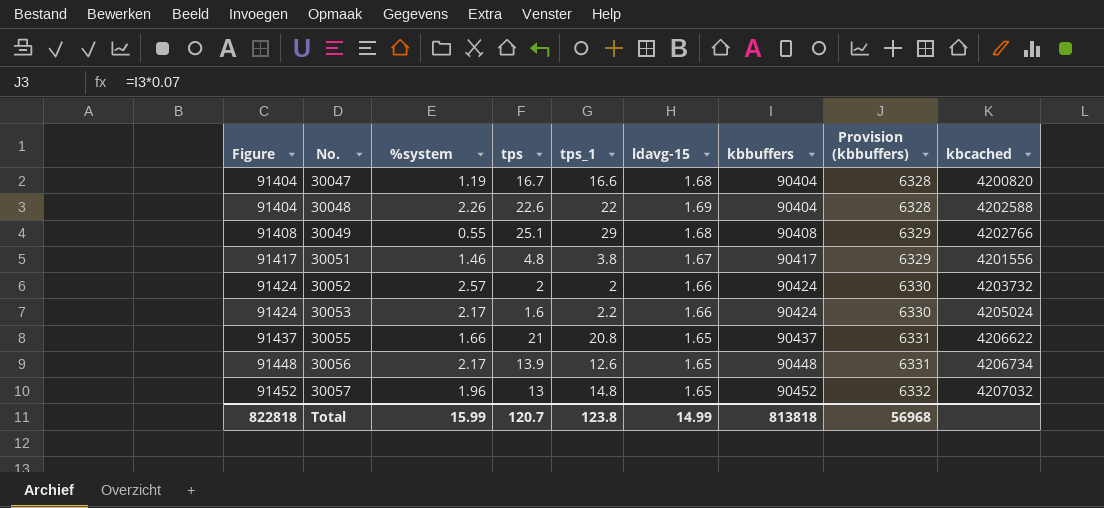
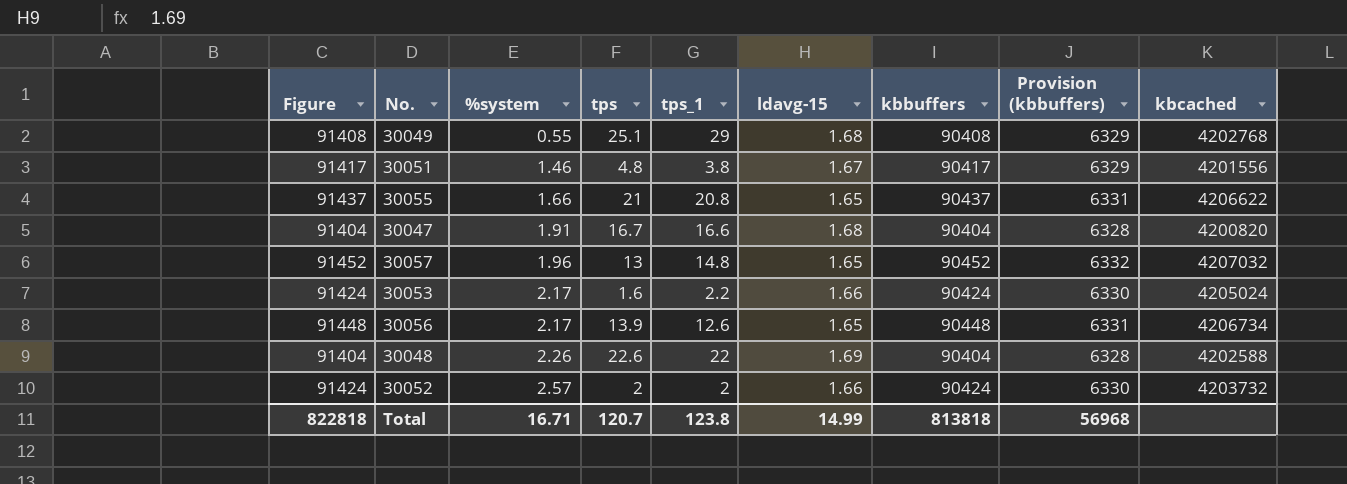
row order: Figure ascending -> %system ascending
30049 | kbcached: 4202766 -> 4202768
30047 | %system: 1.19 -> 1.91
Total | %system: 15.99 -> 16.71

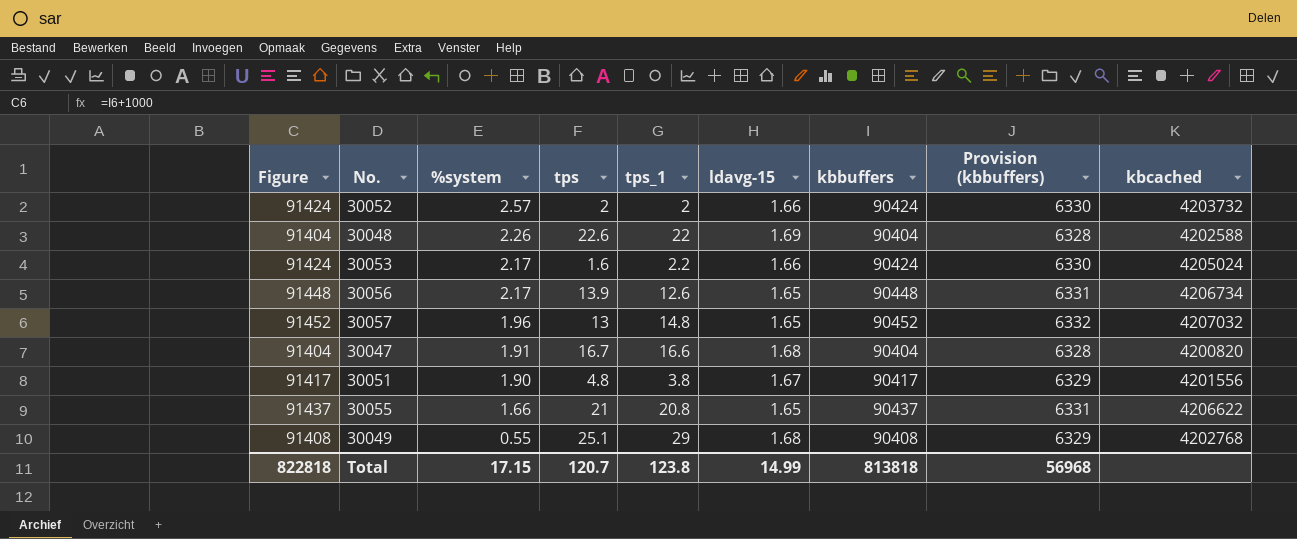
row order: %system ascending -> %system descending
30051 | %system: 1.46 -> 1.90
Total | %system: 16.71 -> 17.15

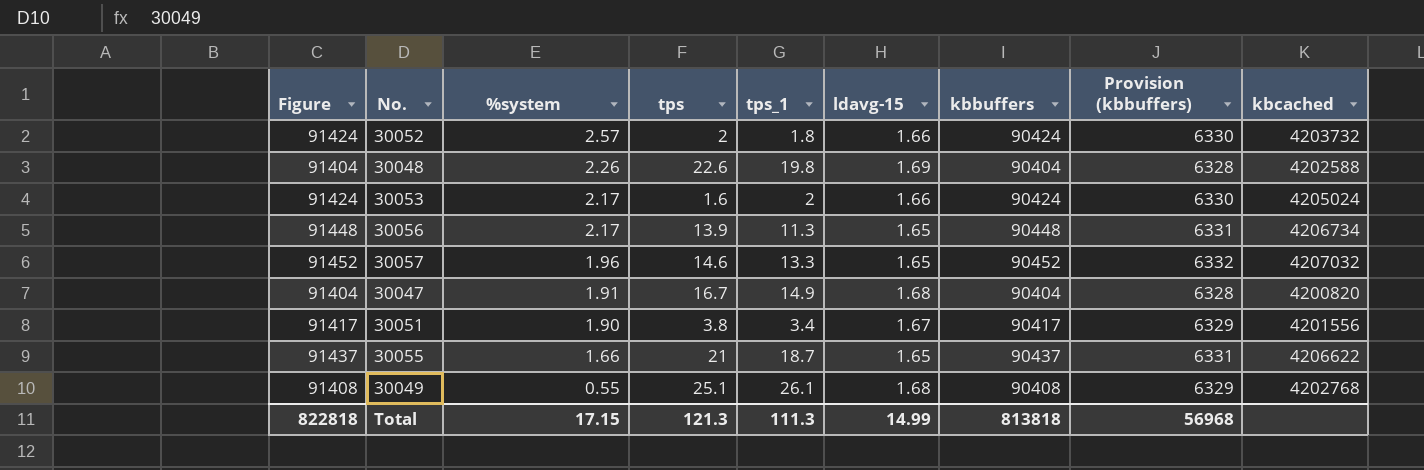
30052 | tps_1: 2 -> 1.8
30048 | tps_1: 22 -> 19.8
30053 | tps_1: 2.2 -> 2
30056 | tps_1: 12.6 -> 11.3
30057 | tps: 13 -> 14.6
30057 | tps_1: 14.8 -> 13.3
30047 | tps_1: 16.6 -> 14.9
30051 | tps: 4.8 -> 3.8
30051 | tps_1: 3.8 -> 3.4
30055 | tps_1: 20.8 -> 18.7
30049 | tps_1: 29 -> 26.1
Total | tps: 120.7 -> 121.3
Total | tps_1: 123.8 -> 111.3

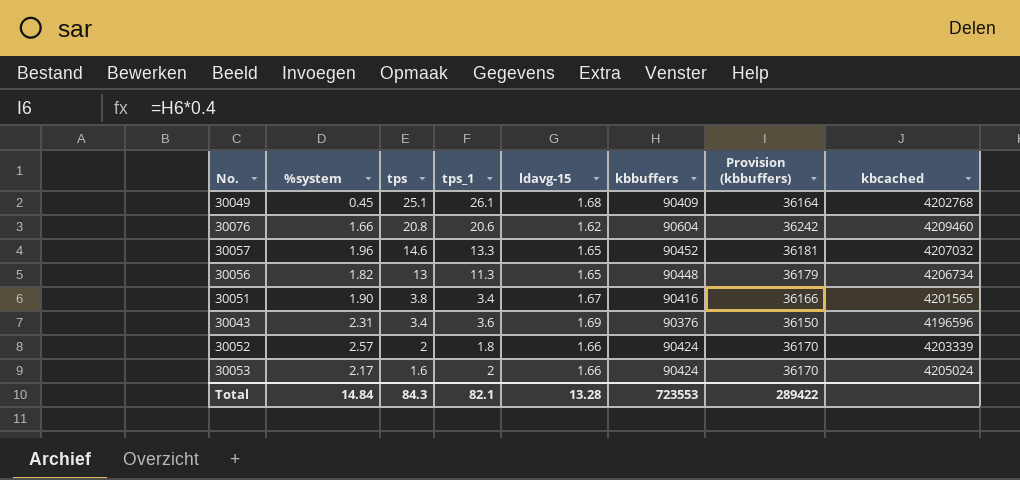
row order: %system descending -> tps descending
column Figure | formula: [kbbuffers] + 1000 -> none
column Provision (kbbuffers) | formula: [kbbuffers] * 0.07 -> [kbbuffers] * 0.4
row 30048: 91404 | 2.26 | 22.6 | 19.8 | 1.69 | 90404 | 6328 | 4202588 -> none
row 30047: 91404 | 1.91 | 16.7 | 14.9 | 1.68 | 90404 | 6328 | 4200820 -> none
row 30055: 91437 | 1.66 | 21 | 18.7 | 1.65 | 90437 | 6331 | 4206622 -> none
30049 | %system: 0.55 -> 0.45
30049 | kbbuffers: 90408 -> 90409
row 30076: none -> 1.66 | 20.8 | 20.6 | 1.62 | 90604 | 36242 | 4209460
30056 | %system: 2.17 -> 1.82
30056 | tps: 13.9 -> 13
30051 | kbbuffers: 90417 -> 90416
30051 | kbcached: 4201556 -> 4201565
row 30043: none -> 2.31 | 3.4 | 3.6 | 1.69 | 90376 | 36150 | 4196596
30052 | kbcached: 4203732 -> 4203339
Total | %system: 17.15 -> 14.84
Total | tps: 121.3 -> 84.3
Total | tps_1: 111.3 -> 82.1
Total | ldavg-15: 14.99 -> 13.28
Total | kbbuffers: 813818 -> 723553
Total | Provision (kbbuffers): 56968 -> 289422

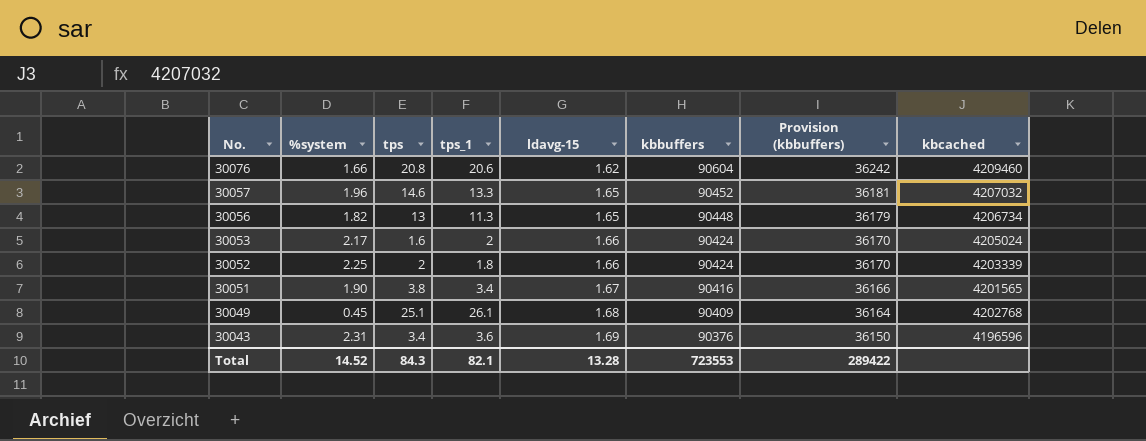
row order: tps descending -> No. descending
30052 | %system: 2.57 -> 2.25
Total | %system: 14.84 -> 14.52

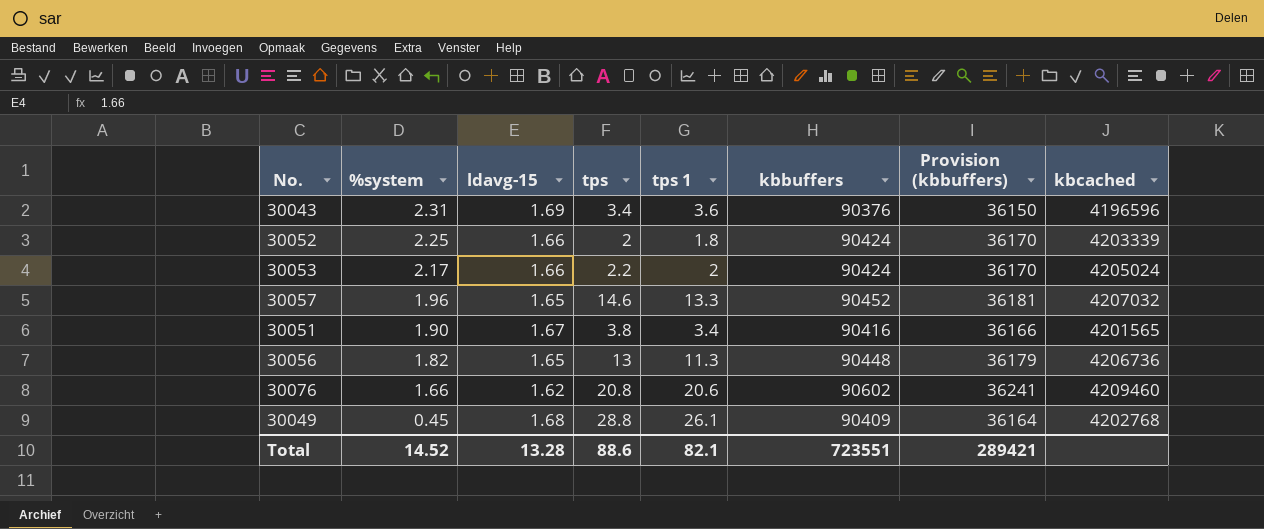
row order: No. descending -> %system descending
column ldavg-15 | position: 5 -> 3
column name: tps_1 -> tps 1
30053 | tps: 1.6 -> 2.2
30056 | kbcached: 4206734 -> 4206736
30076 | kbbuffers: 90604 -> 90602
30076 | Provision (kbbuffers): 36242 -> 36241
30049 | tps: 25.1 -> 28.8
Total | tps: 84.3 -> 88.6
Total | kbbuffers: 723553 -> 723551
Total | Provision (kbbuffers): 289422 -> 289421

